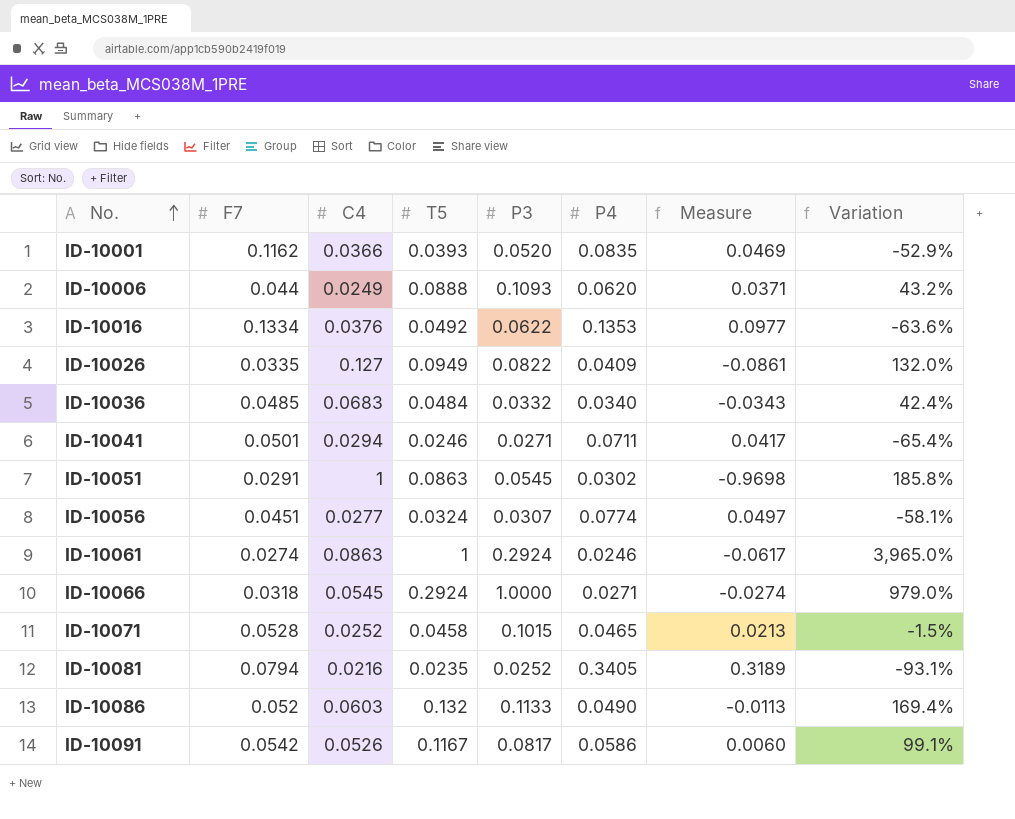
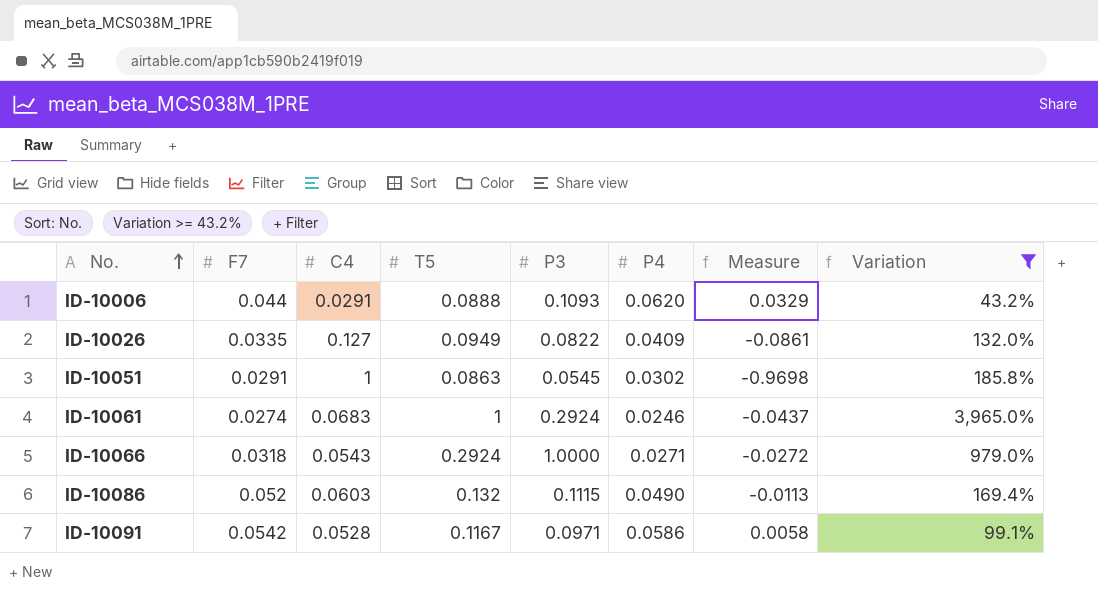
filter: none -> Variation >= 43.2%
ID-10006 | C4: 0.0249 -> 0.0291
ID-10006 | Measure: 0.0371 -> 0.0329
ID-10061 | C4: 0.0863 -> 0.0683
ID-10061 | Measure: -0.0617 -> -0.0437
ID-10066 | C4: 0.0545 -> 0.0543
ID-10066 | Measure: -0.0274 -> -0.0272
ID-10086 | P3: 0.1133 -> 0.1115
ID-10091 | C4: 0.0526 -> 0.0528
ID-10091 | P3: 0.0817 -> 0.0971
ID-10091 | Measure: 0.0060 -> 0.0058

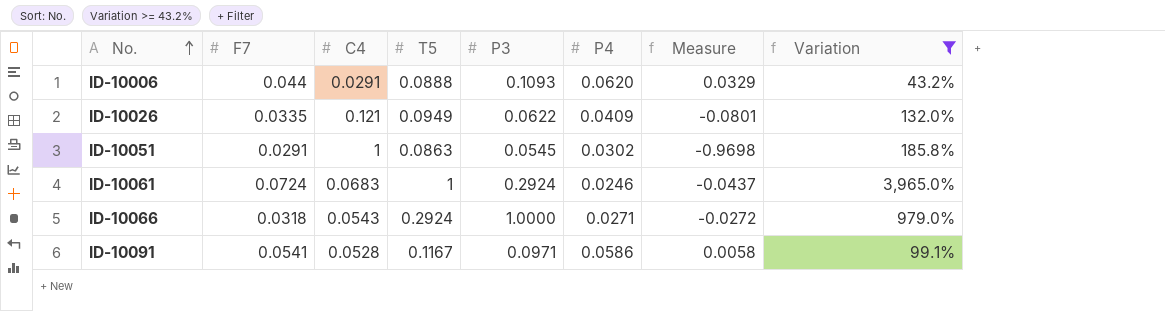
row ID-10086: 0.052 | 0.0603 | 0.132 | 0.1115 | 0.0490 | -0.0113 | 169.4% -> none
ID-10026 | C4: 0.127 -> 0.121
ID-10026 | P3: 0.0822 -> 0.0622
ID-10026 | Measure: -0.0861 -> -0.0801
ID-10061 | F7: 0.0274 -> 0.0724
ID-10091 | F7: 0.0542 -> 0.0541

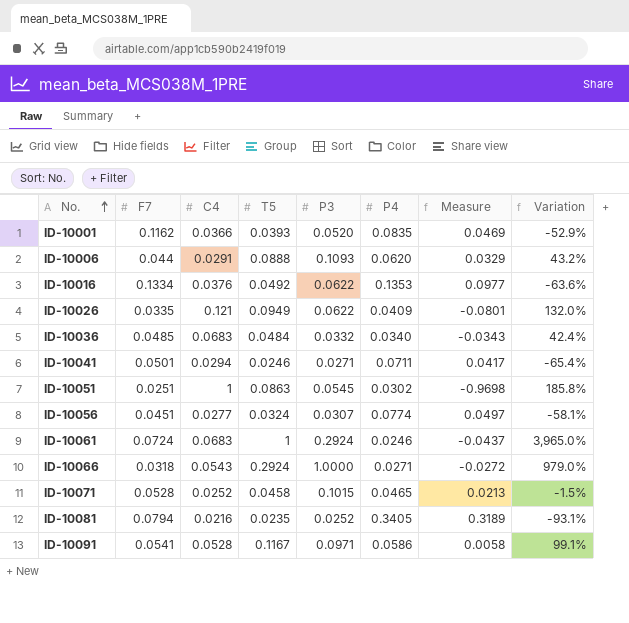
filter: Variation >= 43.2% -> none
ID-10051 | F7: 0.0291 -> 0.0251

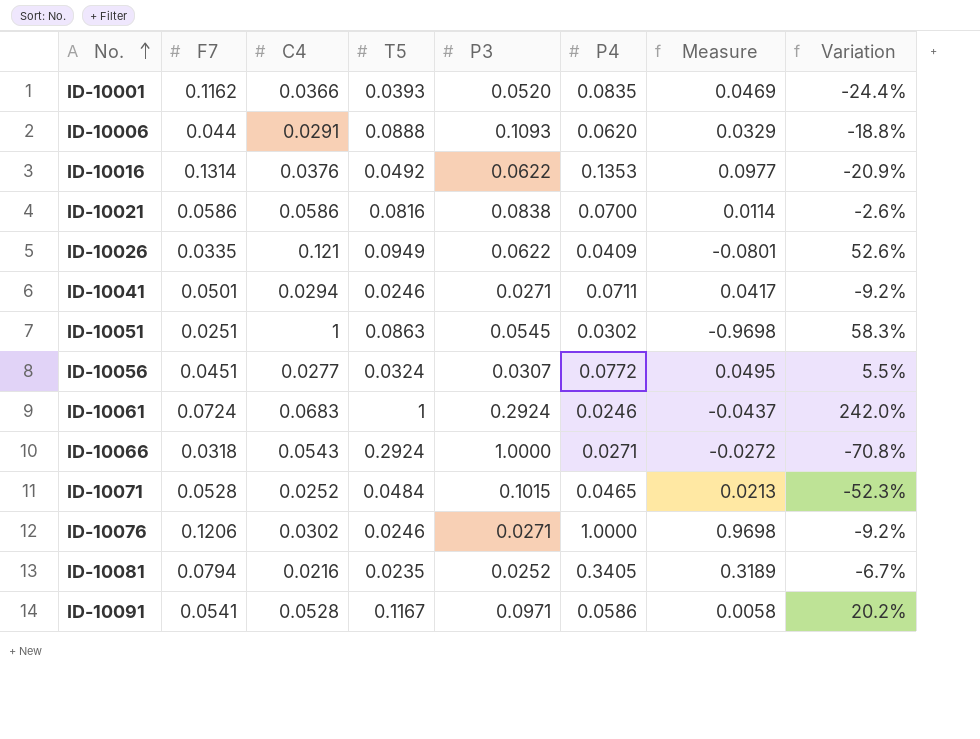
column Variation | formula: ([T5] - [P4]) / [P4] -> ([T5] - [P3]) / [P3]
row ID-10036: 0.0485 | 0.0683 | 0.0484 | 0.0332 | 0.0340 | -0.0343 | 42.4% -> none
ID-10016 | F7: 0.1334 -> 0.1314
row ID-10021: none -> 0.0586 | 0.0586 | 0.0816 | 0.0838 | 0.0700 | 0.0114 | -2.6%
ID-10056 | P4: 0.0774 -> 0.0772
ID-10056 | Measure: 0.0497 -> 0.0495
ID-10071 | T5: 0.0458 -> 0.0484
row ID-10076: none -> 0.1206 | 0.0302 | 0.0246 | 0.0271 | 1.0000 | 0.9698 | -9.2%

